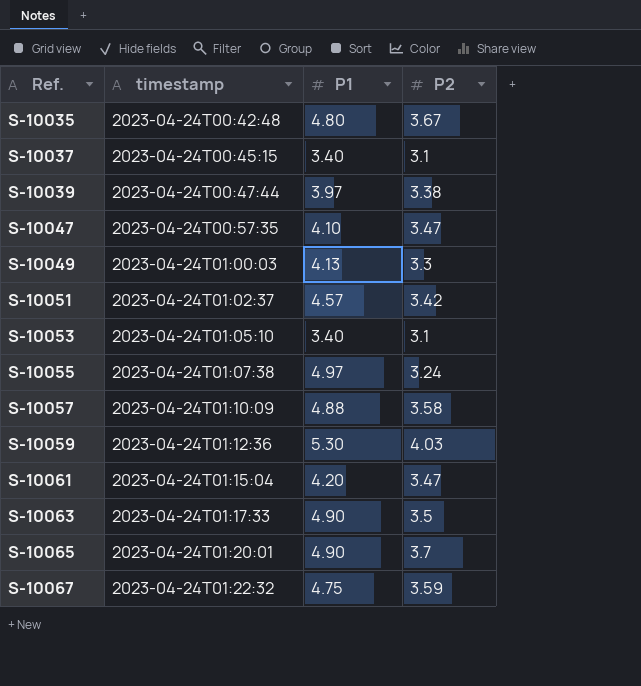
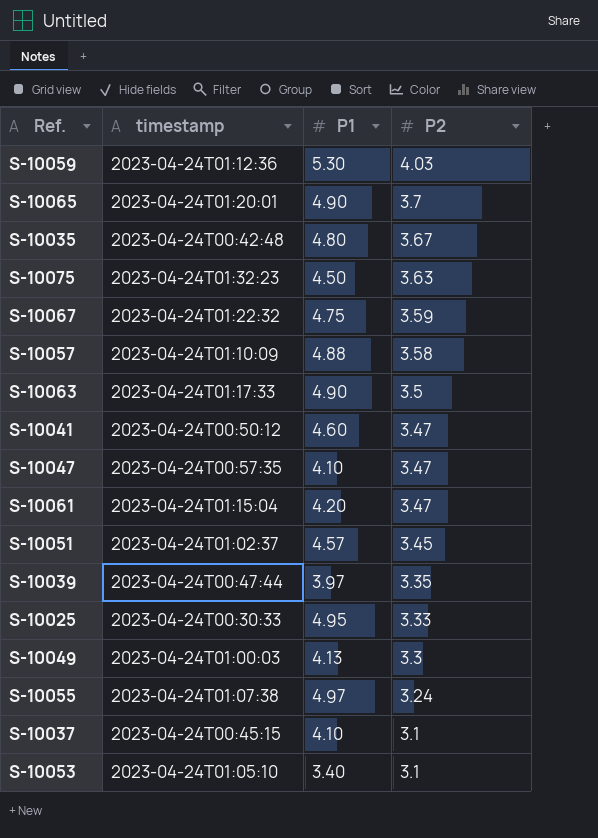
row order: Ref. ascending -> P2 descending
row S-10075: none -> 2023-04-24T01:32:23 | 4.50 | 3.63
row S-10041: none -> 2023-04-24T00:50:12 | 4.60 | 3.47
S-10051 | P2: 3.42 -> 3.45
S-10039 | P2: 3.38 -> 3.35
row S-10025: none -> 2023-04-24T00:30:33 | 4.95 | 3.33
S-10037 | P1: 3.40 -> 4.10

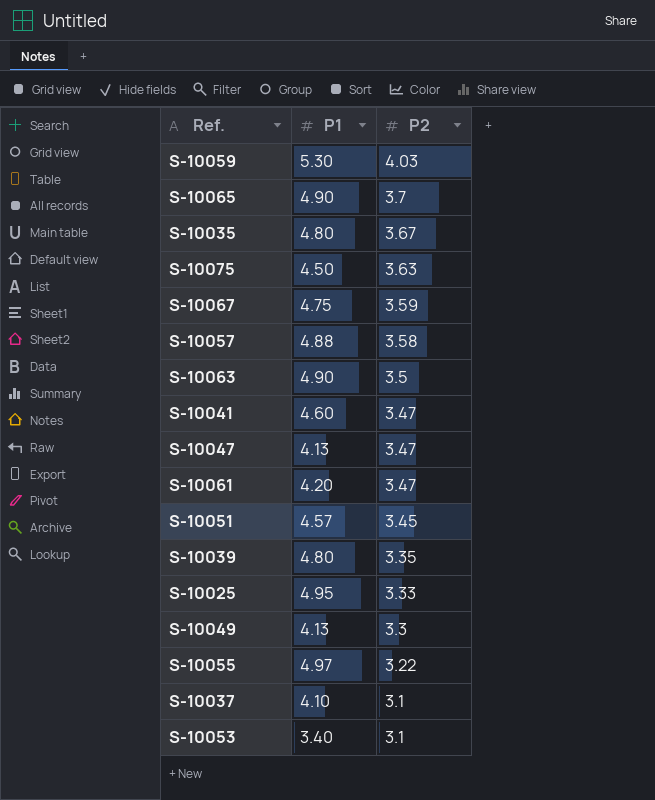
column timestamp | position: 2 -> none
S-10047 | P1: 4.10 -> 4.13
S-10039 | P1: 3.97 -> 4.80
S-10055 | P2: 3.24 -> 3.22

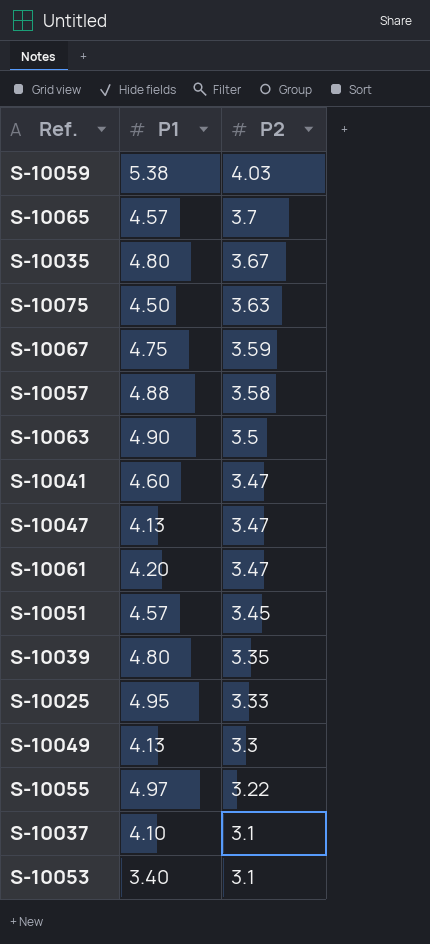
S-10059 | P1: 5.30 -> 5.38
S-10065 | P1: 4.90 -> 4.57

